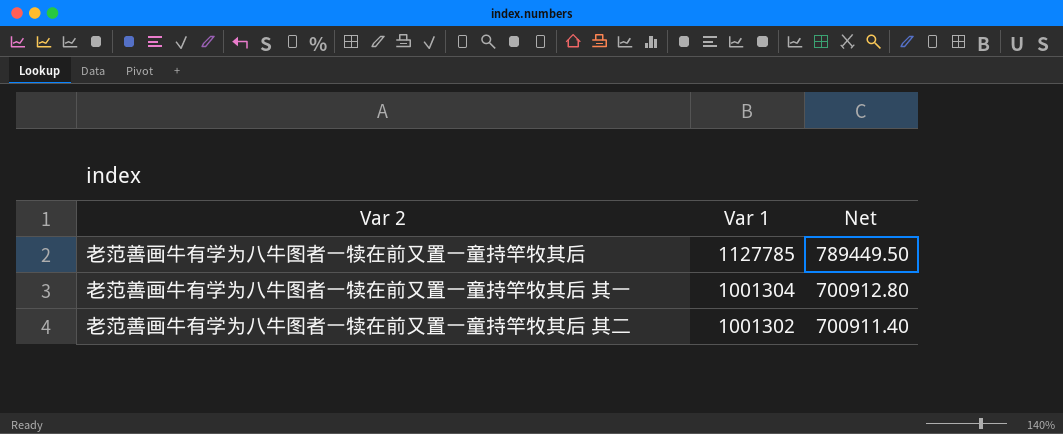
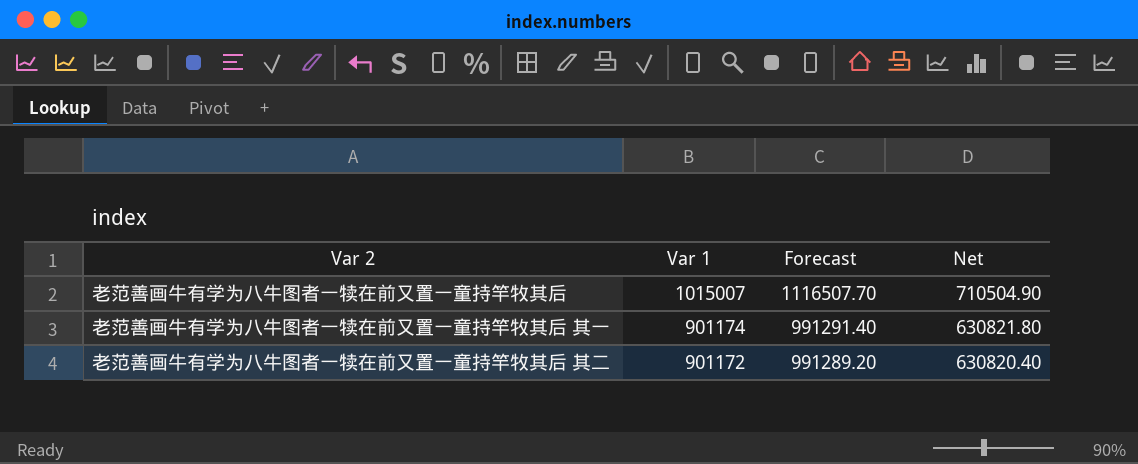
column Forecast | formula: none -> [Var 1] * 1.1
老范善画牛有学为八牛图者一犊在前又置一童持竿牧其后 | Var 1: 1127785 -> 1015007
老范善画牛有学为八牛图者一犊在前又置一童持竿牧其后 | Net: 789449.50 -> 710504.90
老范善画牛有学为八牛图者一犊在前又置一童持竿牧其后 其一 | Var 1: 1001304 -> 901174
老范善画牛有学为八牛图者一犊在前又置一童持竿牧其后 其一 | Net: 700912.80 -> 630821.80
老范善画牛有学为八牛图者一犊在前又置一童持竿牧其后 其二 | Var 1: 1001302 -> 901172
老范善画牛有学为八牛图者一犊在前又置一童持竿牧其后 其二 | Net: 700911.40 -> 630820.40

